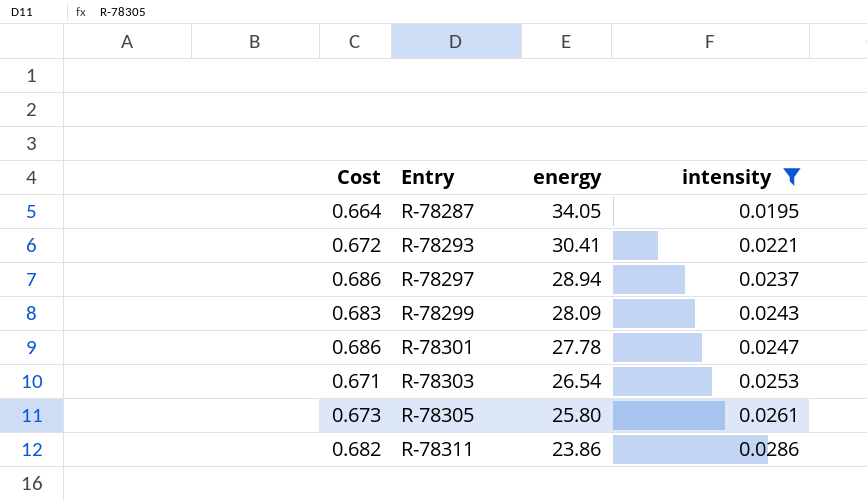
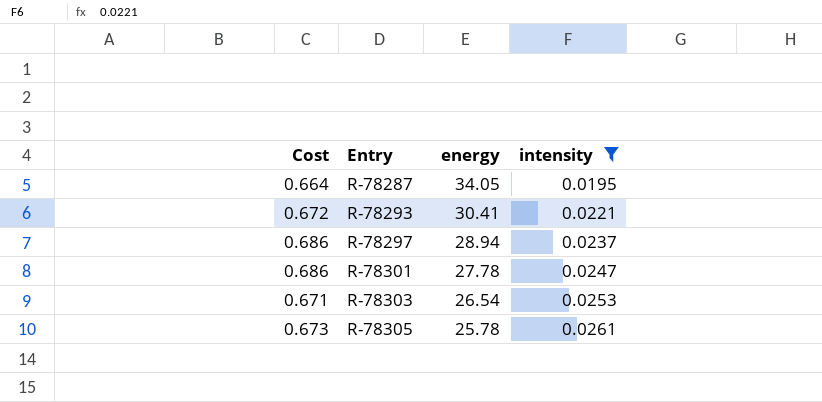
row R-78299: 0.683 | 28.09 | 0.0243 -> none
row R-78311: 0.682 | 23.86 | 0.0286 -> none
R-78305 | energy: 25.80 -> 25.78

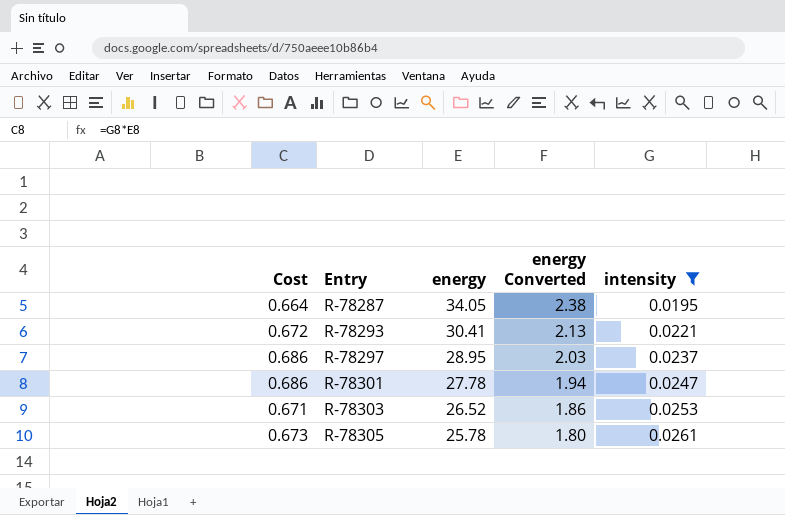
column energy Converted | formula: none -> [energy] * 0.07
R-78297 | energy: 28.94 -> 28.95
R-78303 | energy: 26.54 -> 26.52

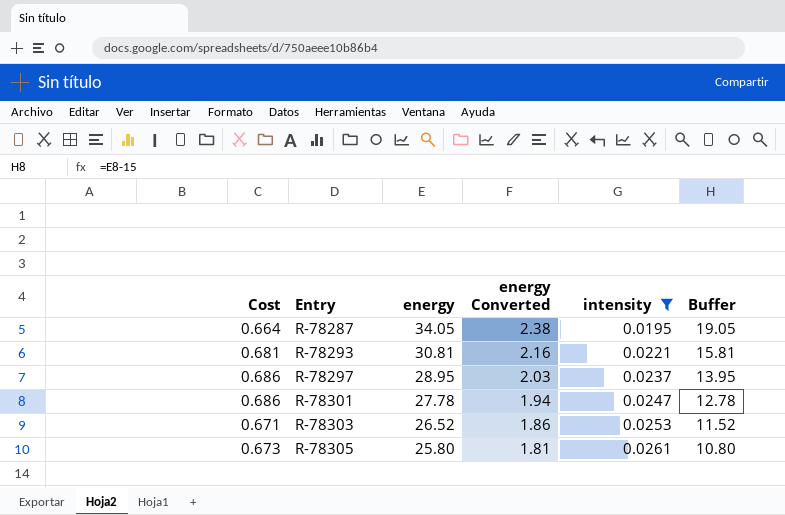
column Buffer | formula: none -> [energy] - 15
R-78293 | Cost: 0.672 -> 0.681
R-78293 | energy: 30.41 -> 30.81
R-78293 | energy Converted: 2.13 -> 2.16
R-78305 | energy: 25.78 -> 25.80
R-78305 | energy Converted: 1.80 -> 1.81

